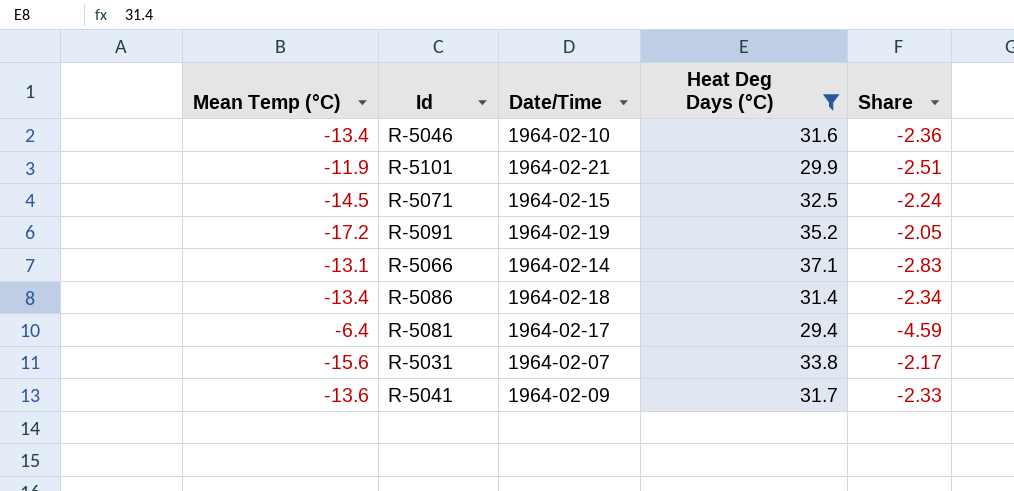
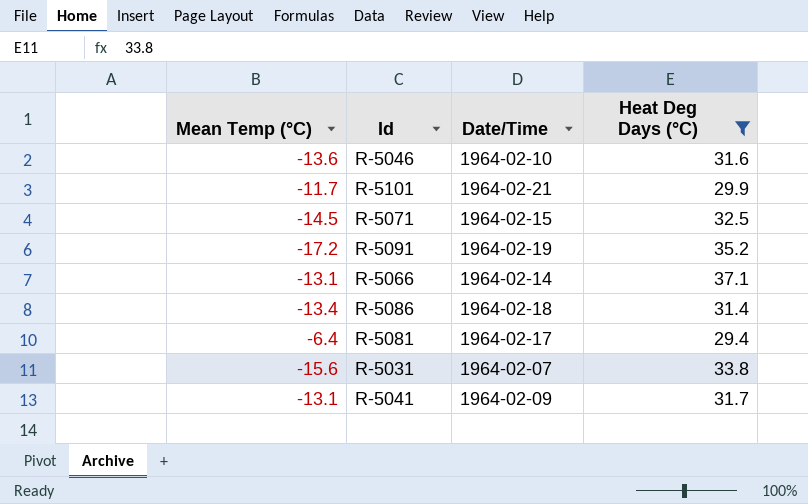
column Share | formula: [Heat Deg Days (°C)] / [Mean Temp (°C)] -> none
R-5046 | Mean Temp (°C): -13.4 -> -13.6
R-5101 | Mean Temp (°C): -11.9 -> -11.7
R-5041 | Mean Temp (°C): -13.6 -> -13.1

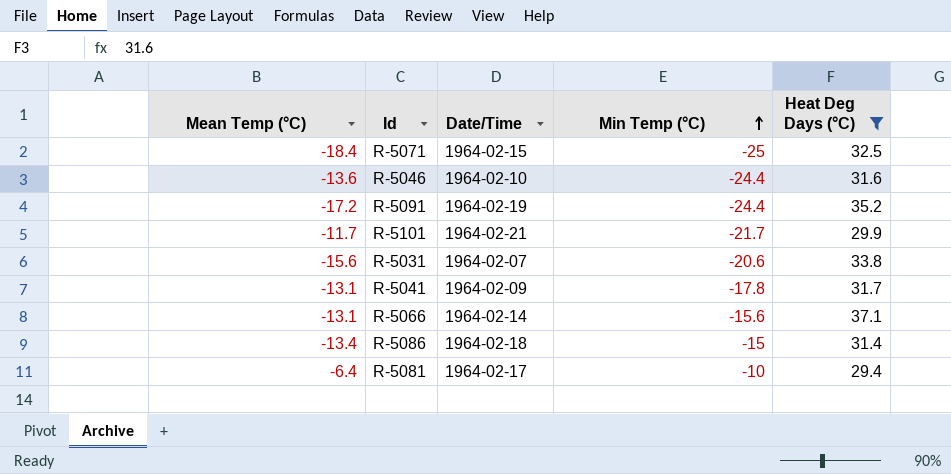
row order: none -> Min Temp (°C) ascending
column Min Temp (°C) | position: none -> 4
R-5071 | Mean Temp (°C): -14.5 -> -18.4

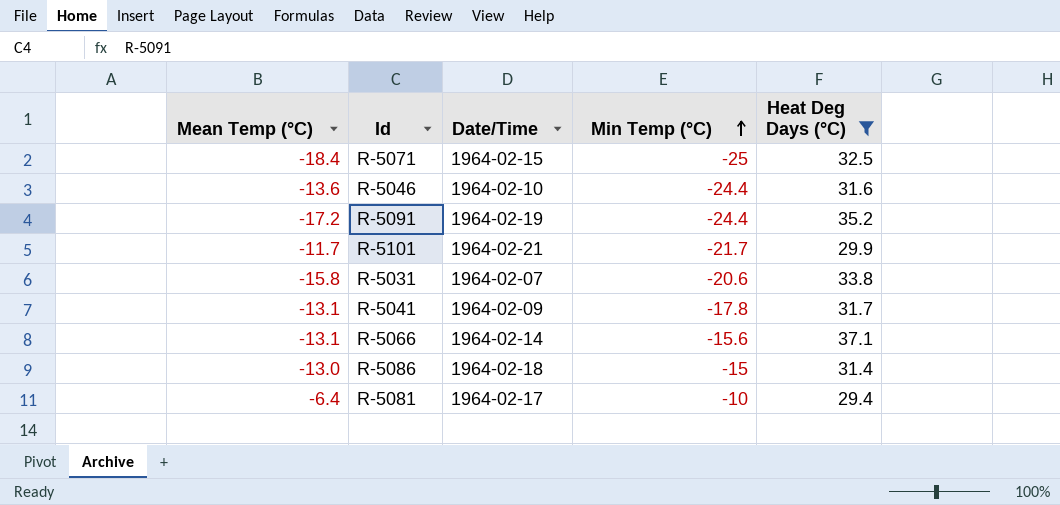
R-5031 | Mean Temp (°C): -15.6 -> -15.8
R-5086 | Mean Temp (°C): -13.4 -> -13.0

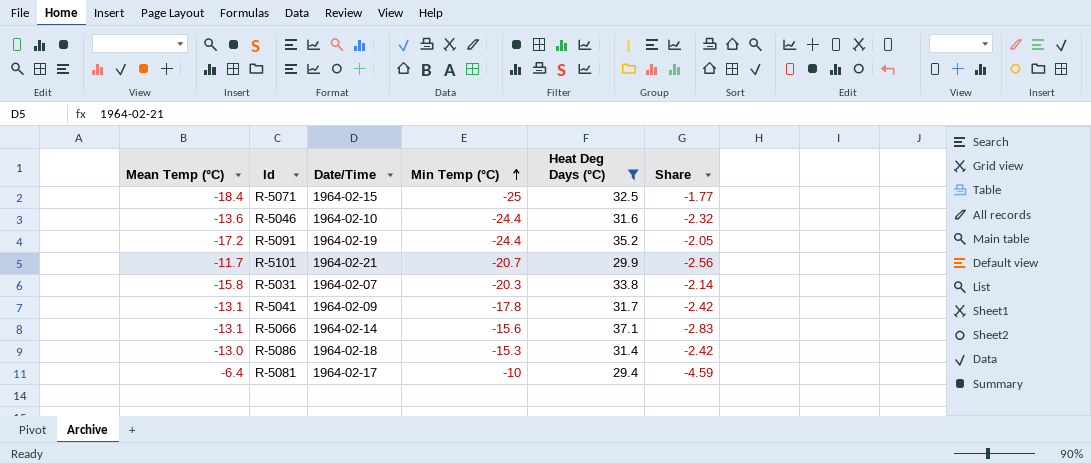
column Share | formula: none -> [Heat Deg Days (°C)] / [Mean Temp (°C)]
R-5101 | Min Temp (°C): -21.7 -> -20.7
R-5031 | Min Temp (°C): -20.6 -> -20.3
R-5086 | Min Temp (°C): -15 -> -15.3

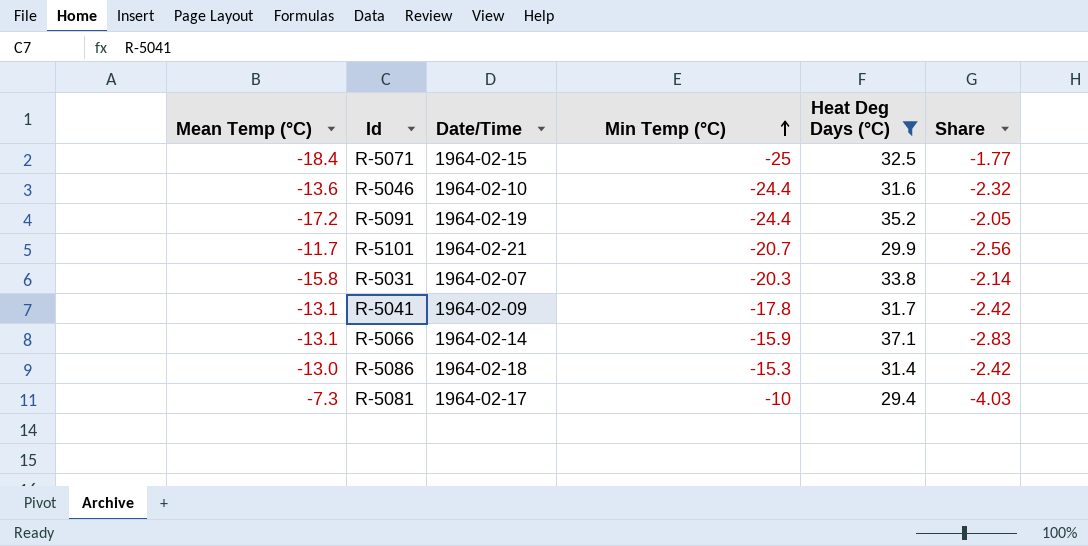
R-5066 | Min Temp (°C): -15.6 -> -15.9
R-5081 | Mean Temp (°C): -6.4 -> -7.3
R-5081 | Share: -4.59 -> -4.03

